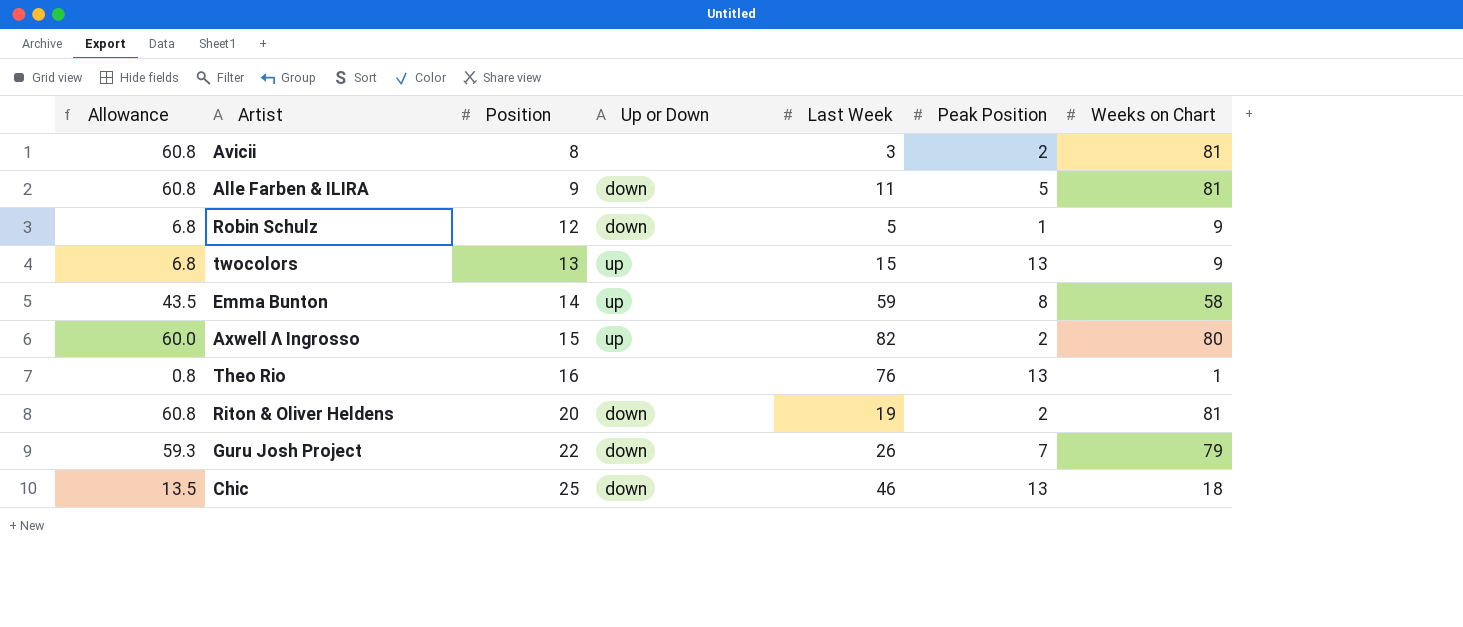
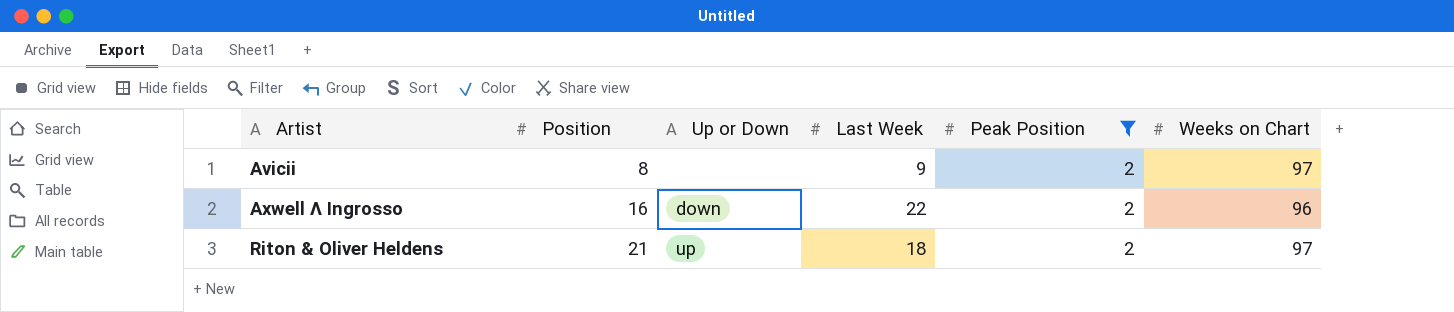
filter: none -> Peak Position = 2
column Allowance | formula: [Weeks on Chart] * 0.75 -> none
Avicii | Last Week: 3 -> 9
Avicii | Weeks on Chart: 81 -> 97
Axwell Λ Ingrosso | Position: 15 -> 16
Axwell Λ Ingrosso | Up or Down: up -> down
Axwell Λ Ingrosso | Last Week: 82 -> 22
Axwell Λ Ingrosso | Weeks on Chart: 80 -> 96
Riton & Oliver Heldens | Position: 20 -> 21
Riton & Oliver Heldens | Up or Down: down -> up
Riton & Oliver Heldens | Last Week: 19 -> 18
Riton & Oliver Heldens | Weeks on Chart: 81 -> 97

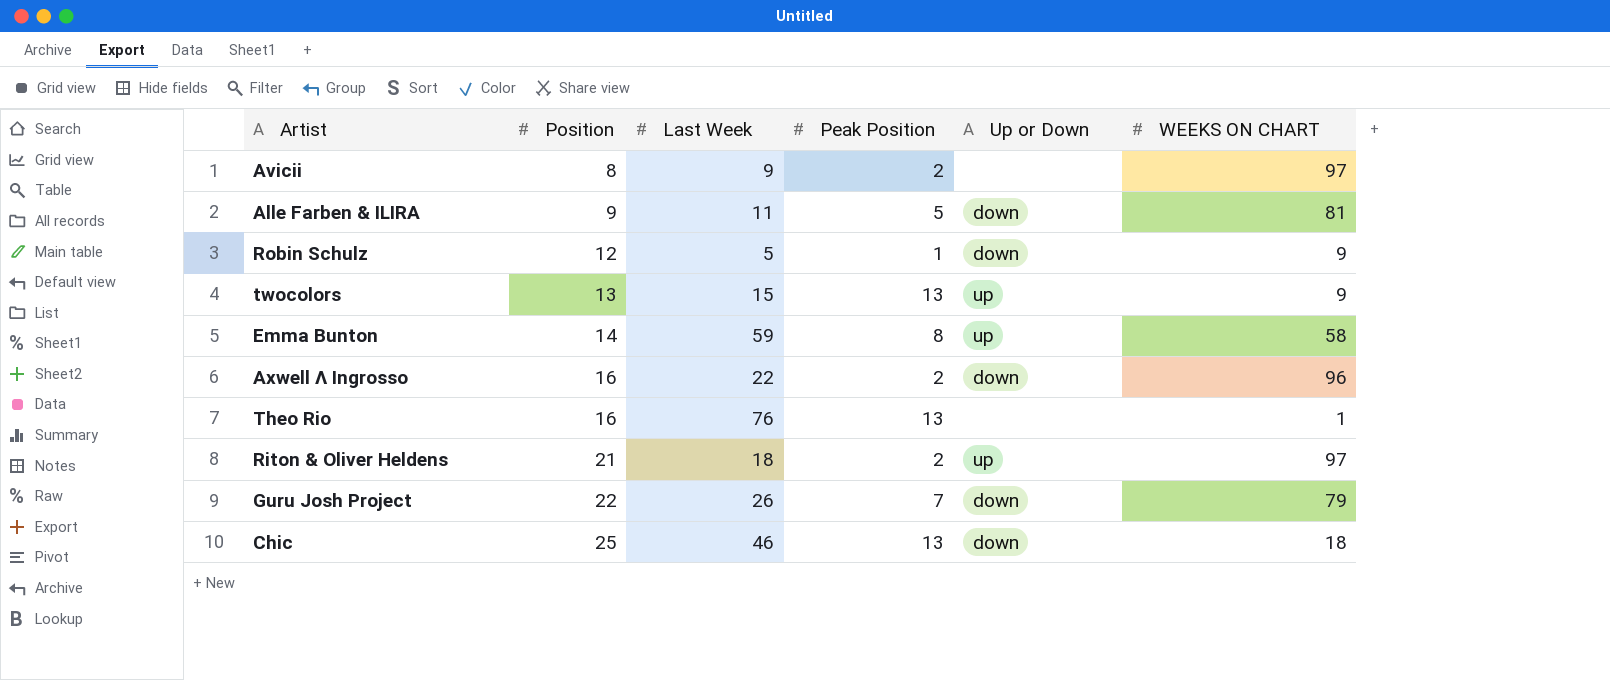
filter: Peak Position = 2 -> none
column Up or Down | position: 3 -> 5
column name: Weeks on Chart -> WEEKS ON CHART

